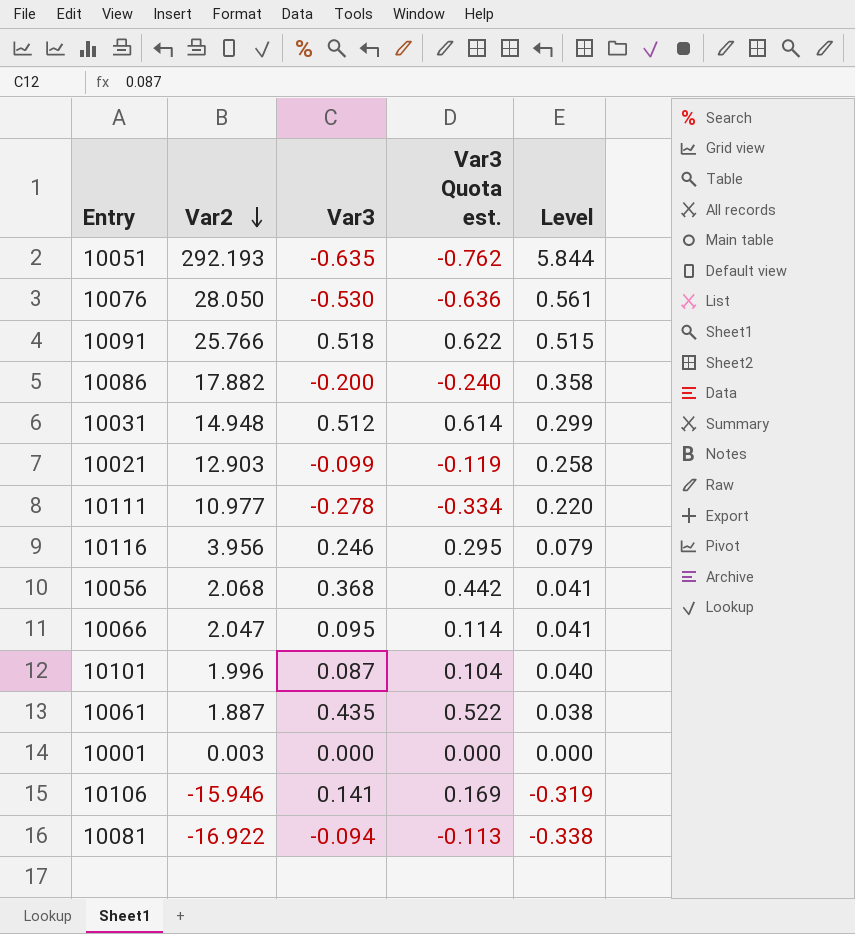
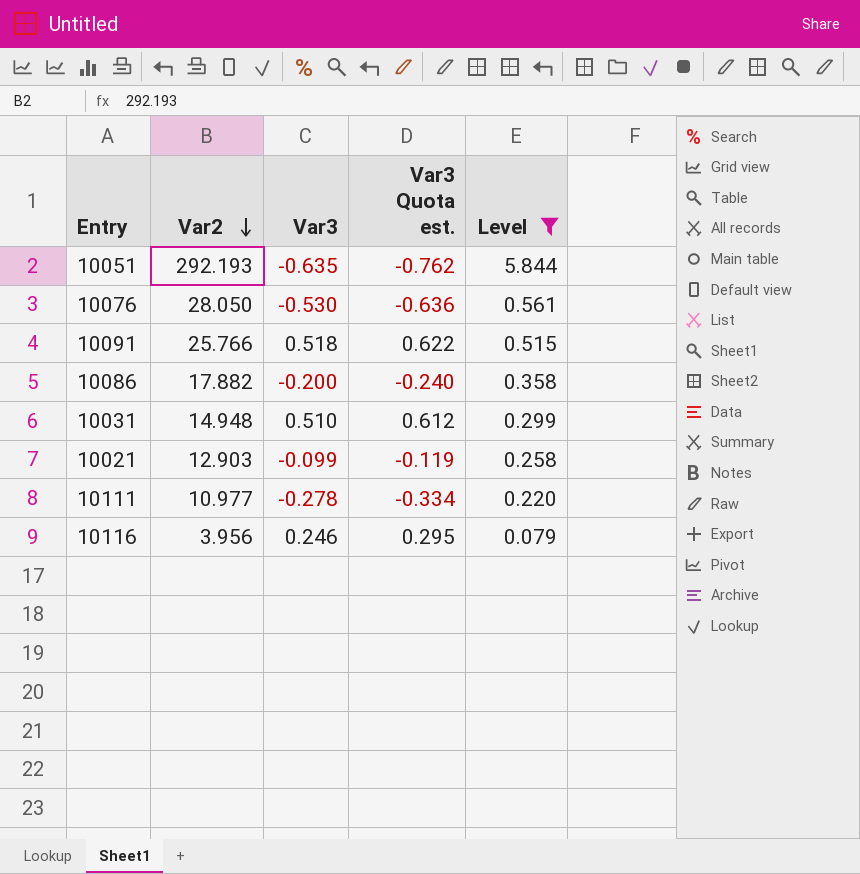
filter: none -> Level >= 0.079
10031 | Var3: 0.512 -> 0.510
10031 | Var3 Quota est.: 0.614 -> 0.612

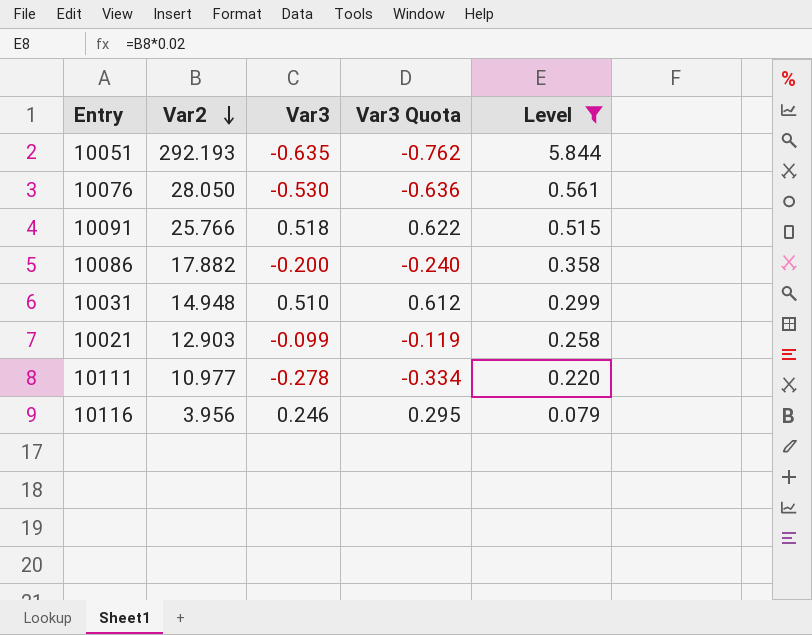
column name: Var3 Quota est. -> Var3 Quota

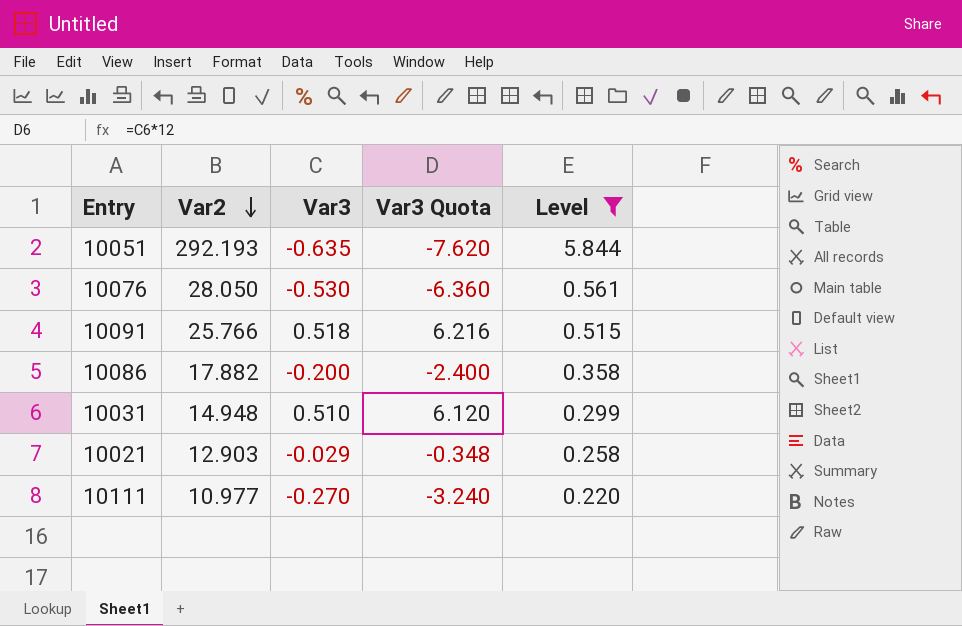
column Var3 Quota | formula: [Var3] * 1.2 -> [Var3] * 12
row 10116: 3.956 | 0.246 | 0.295 | 0.079 -> none
10021 | Var3: -0.099 -> -0.029
10111 | Var3: -0.278 -> -0.270

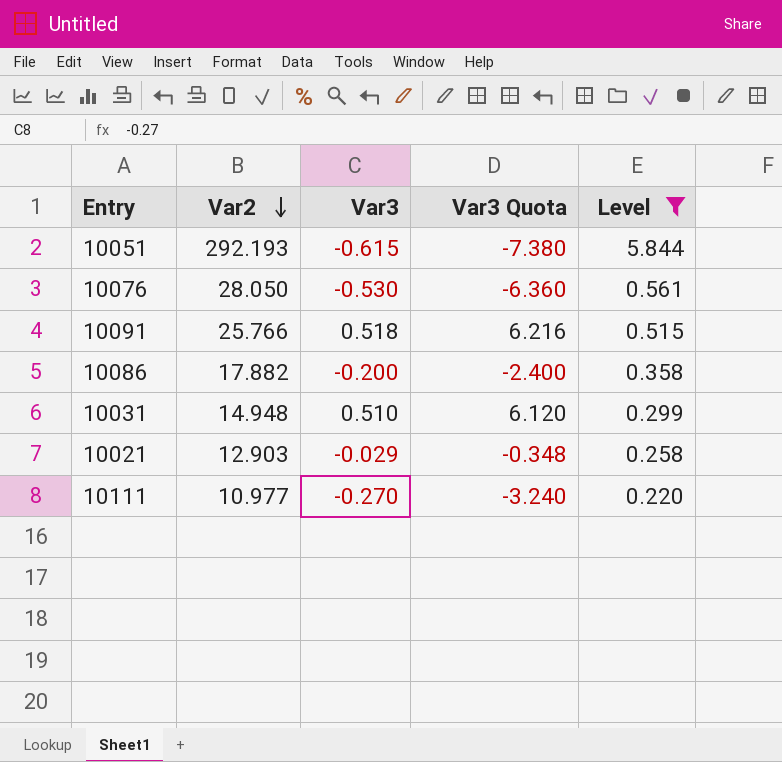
10051 | Var3: -0.635 -> -0.615
10051 | Var3 Quota: -7.620 -> -7.380

